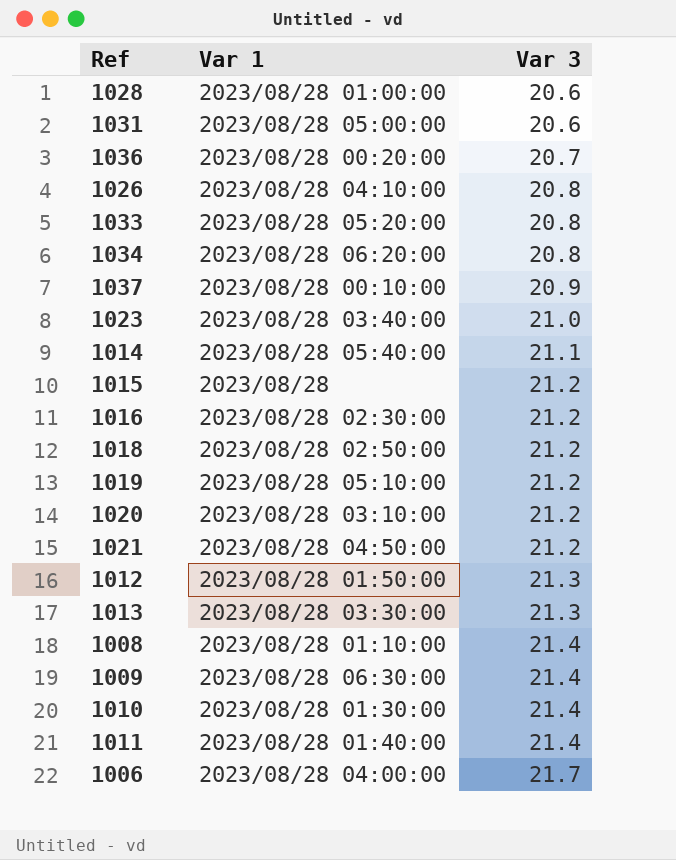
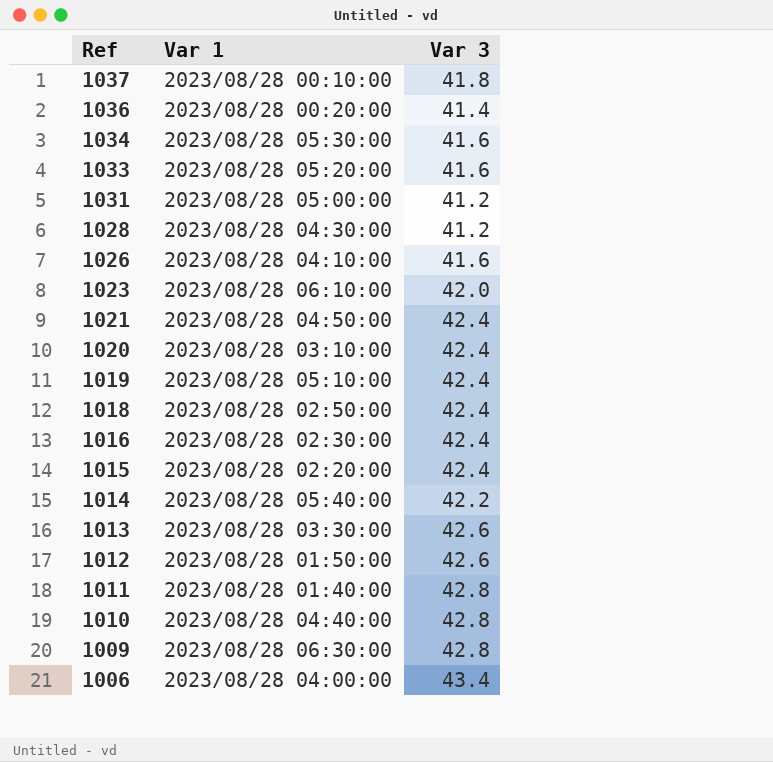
row order: Var 3 ascending -> Ref descending
row 1008: 2023/08/28 01:10:00 | 21.4 -> none
1037 | Var 3: 20.9 -> 41.8
1036 | Var 3: 20.7 -> 41.4
1034 | Var 1: 2023/08/28 06:20:00 -> 2023/08/28 05:30:00
1034 | Var 3: 20.8 -> 41.6
1033 | Var 3: 20.8 -> 41.6
1031 | Var 3: 20.6 -> 41.2
1028 | Var 1: 2023/08/28 01:00:00 -> 2023/08/28 04:30:00
1028 | Var 3: 20.6 -> 41.2
1026 | Var 3: 20.8 -> 41.6
1023 | Var 1: 2023/08/28 03:40:00 -> 2023/08/28 06:10:00
1023 | Var 3: 21.0 -> 42.0
1021 | Var 3: 21.2 -> 42.4
1020 | Var 3: 21.2 -> 42.4
1019 | Var 3: 21.2 -> 42.4
1018 | Var 3: 21.2 -> 42.4
1016 | Var 3: 21.2 -> 42.4
1015 | Var 1: 2023/08/28 -> 2023/08/28 02:20:00
1015 | Var 3: 21.2 -> 42.4
1014 | Var 3: 21.1 -> 42.2
1013 | Var 3: 21.3 -> 42.6
1012 | Var 3: 21.3 -> 42.6
1011 | Var 3: 21.4 -> 42.8
1010 | Var 1: 2023/08/28 01:30:00 -> 2023/08/28 04:40:00
1010 | Var 3: 21.4 -> 42.8
1009 | Var 3: 21.4 -> 42.8
1006 | Var 3: 21.7 -> 43.4

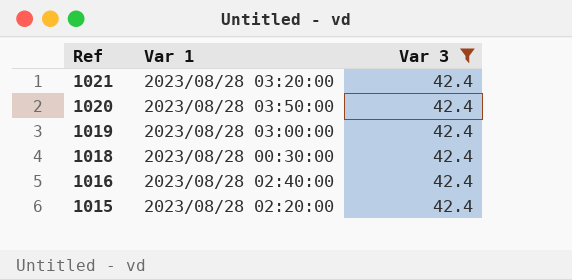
filter: none -> Var 3 = 42.4
1021 | Var 1: 2023/08/28 04:50:00 -> 2023/08/28 03:20:00
1020 | Var 1: 2023/08/28 03:10:00 -> 2023/08/28 03:50:00
1019 | Var 1: 2023/08/28 05:10:00 -> 2023/08/28 03:00:00
1018 | Var 1: 2023/08/28 02:50:00 -> 2023/08/28 00:30:00
1016 | Var 1: 2023/08/28 02:30:00 -> 2023/08/28 02:40:00

